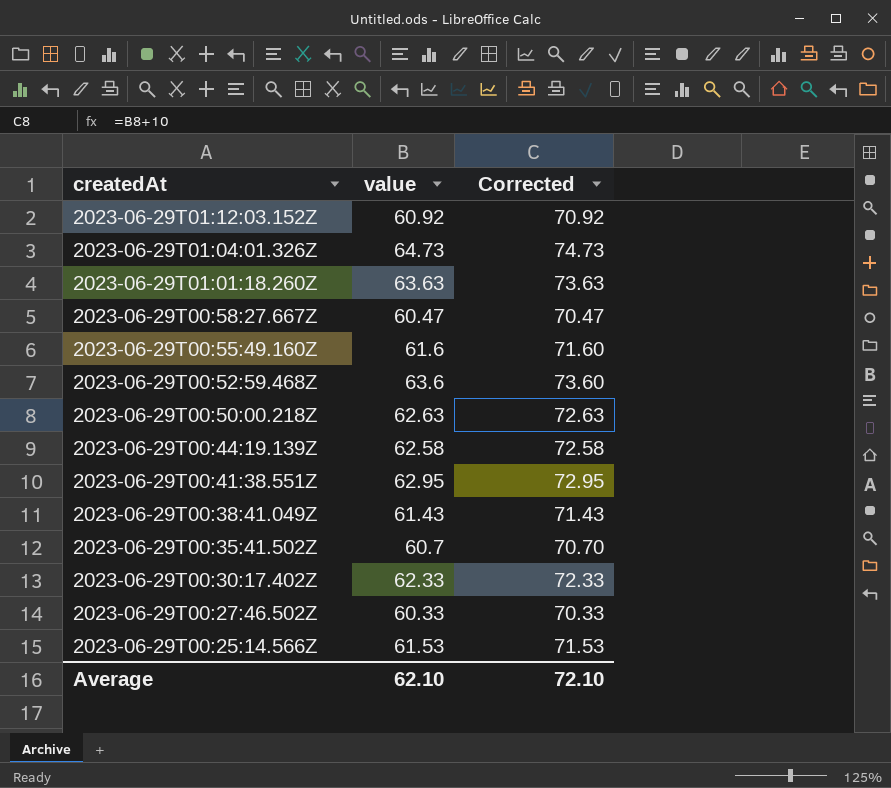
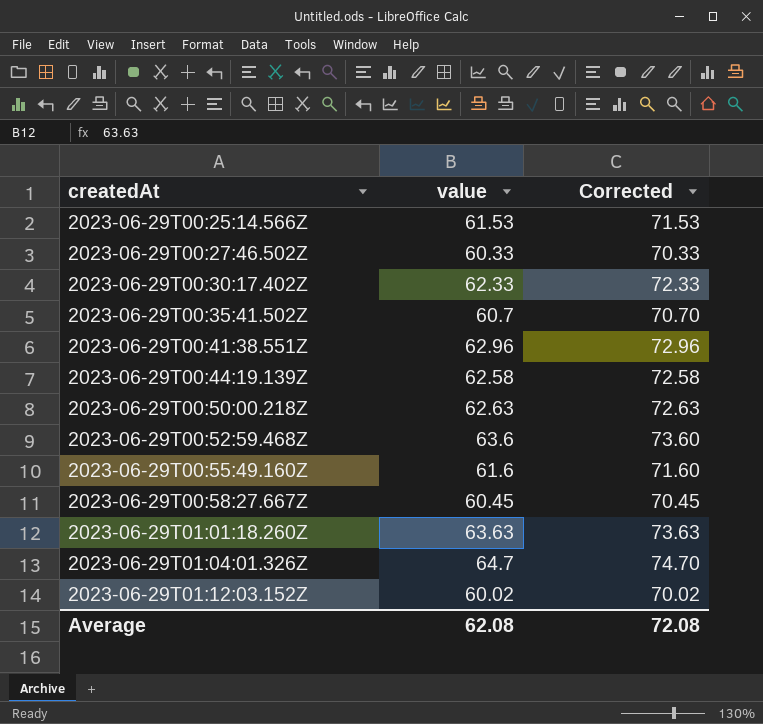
row order: createdAt descending -> createdAt ascending
row 2023-06-29T00:38:41.049Z: 61.43 | 71.43 -> none
2023-06-29T00:41:38.551Z | value: 62.95 -> 62.96
2023-06-29T00:41:38.551Z | Corrected: 72.95 -> 72.96
2023-06-29T00:58:27.667Z | value: 60.47 -> 60.45
2023-06-29T00:58:27.667Z | Corrected: 70.47 -> 70.45
2023-06-29T01:04:01.326Z | value: 64.73 -> 64.7
2023-06-29T01:04:01.326Z | Corrected: 74.73 -> 74.70
2023-06-29T01:12:03.152Z | value: 60.92 -> 60.02
2023-06-29T01:12:03.152Z | Corrected: 70.92 -> 70.02
Average | value: 62.10 -> 62.08
Average | Corrected: 72.10 -> 72.08

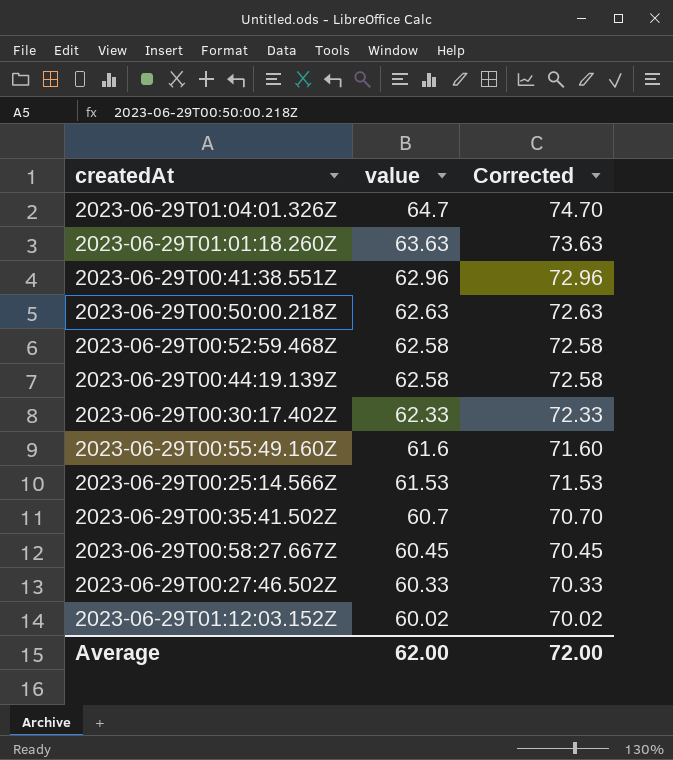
row order: createdAt ascending -> value descending
2023-06-29T00:52:59.468Z | value: 63.6 -> 62.58
2023-06-29T00:52:59.468Z | Corrected: 73.60 -> 72.58
Average | value: 62.08 -> 62.00
Average | Corrected: 72.08 -> 72.00

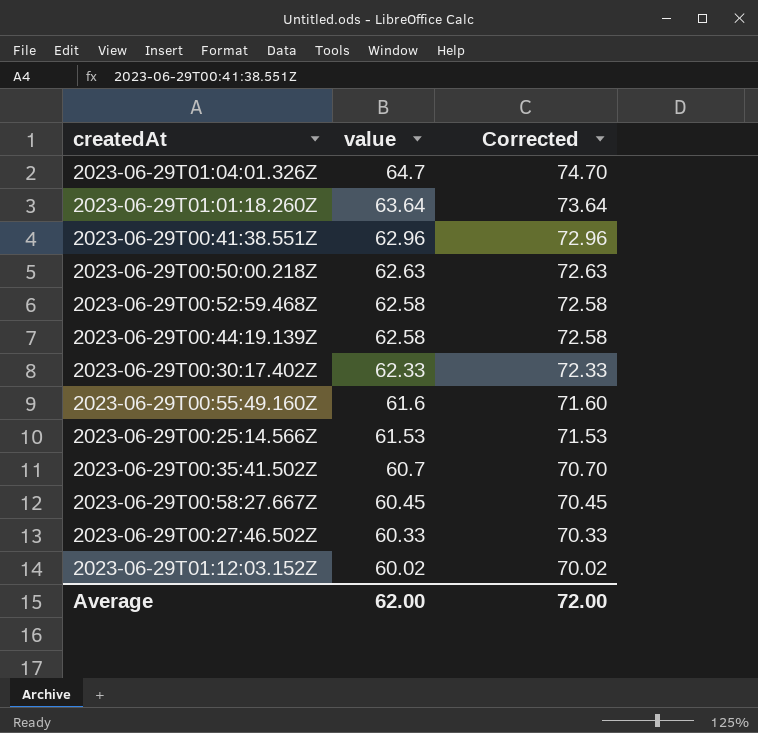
2023-06-29T01:01:18.260Z | value: 63.63 -> 63.64
2023-06-29T01:01:18.260Z | Corrected: 73.63 -> 73.64

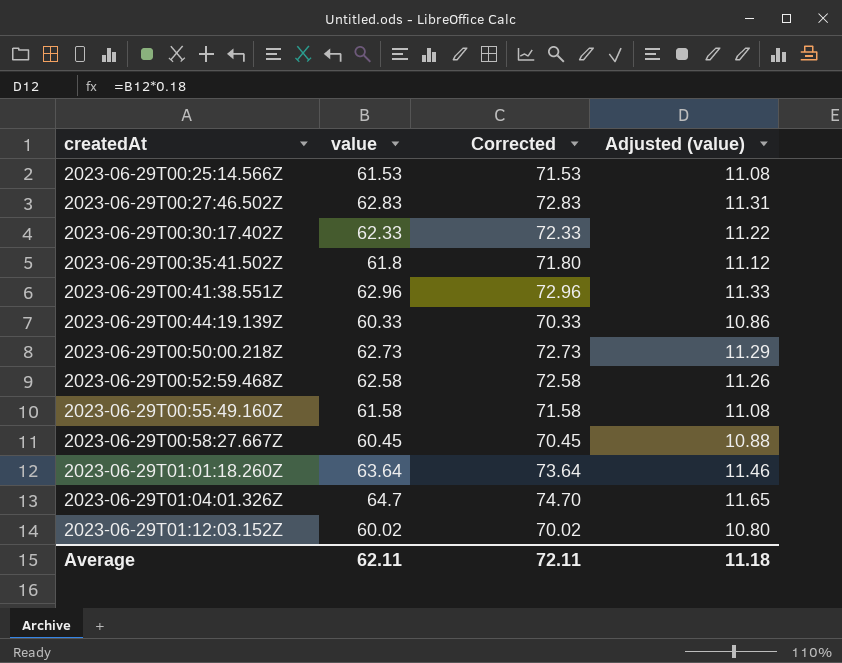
row order: value descending -> createdAt ascending
column Adjusted (value) | formula: none -> [value] * 0.18
2023-06-29T00:27:46.502Z | value: 60.33 -> 62.83
2023-06-29T00:27:46.502Z | Corrected: 70.33 -> 72.83
2023-06-29T00:35:41.502Z | value: 60.7 -> 61.8
2023-06-29T00:35:41.502Z | Corrected: 70.70 -> 71.80
2023-06-29T00:44:19.139Z | value: 62.58 -> 60.33
2023-06-29T00:44:19.139Z | Corrected: 72.58 -> 70.33
2023-06-29T00:50:00.218Z | value: 62.63 -> 62.73
2023-06-29T00:50:00.218Z | Corrected: 72.63 -> 72.73
2023-06-29T00:55:49.160Z | value: 61.6 -> 61.58
2023-06-29T00:55:49.160Z | Corrected: 71.60 -> 71.58
Average | value: 62.00 -> 62.11
Average | Corrected: 72.00 -> 72.11

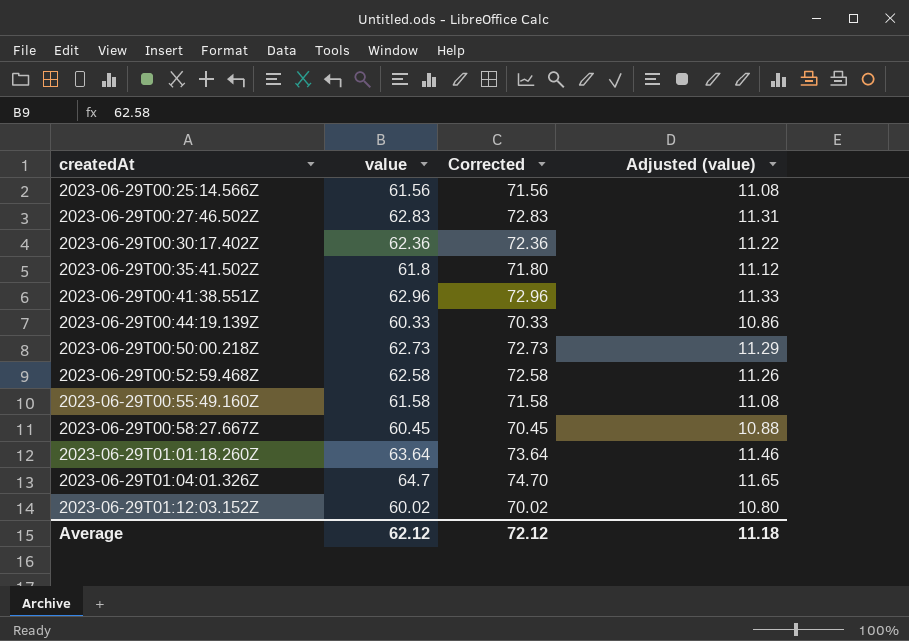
2023-06-29T00:25:14.566Z | value: 61.53 -> 61.56
2023-06-29T00:25:14.566Z | Corrected: 71.53 -> 71.56
2023-06-29T00:30:17.402Z | value: 62.33 -> 62.36
2023-06-29T00:30:17.402Z | Corrected: 72.33 -> 72.36
Average | value: 62.11 -> 62.12
Average | Corrected: 72.11 -> 72.12

